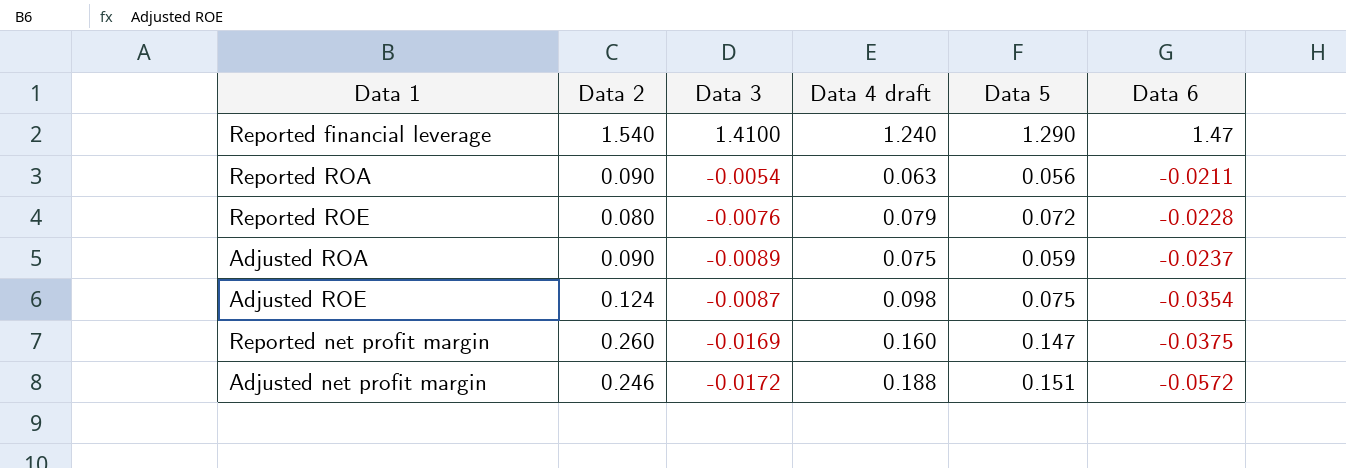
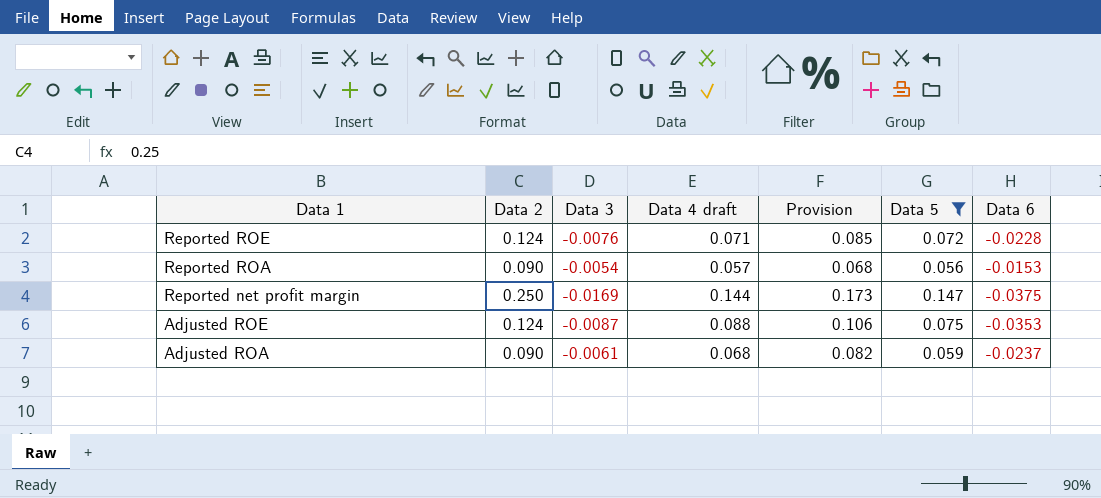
filter: none -> Data 5 <= 0.147
row order: Data 6 descending -> Data 1 descending
column Provision | formula: none -> [Data 4 draft] * 1.2
Reported ROE | Data 2: 0.080 -> 0.124
Reported ROE | Data 4 draft: 0.079 -> 0.071
Reported ROA | Data 4 draft: 0.063 -> 0.057
Reported ROA | Data 6: -0.0211 -> -0.0153
Reported net profit margin | Data 2: 0.260 -> 0.250
Reported net profit margin | Data 4 draft: 0.160 -> 0.144
Adjusted ROE | Data 4 draft: 0.098 -> 0.088
Adjusted ROE | Data 6: -0.0354 -> -0.0353
Adjusted ROA | Data 3: -0.0089 -> -0.0061
Adjusted ROA | Data 4 draft: 0.075 -> 0.068

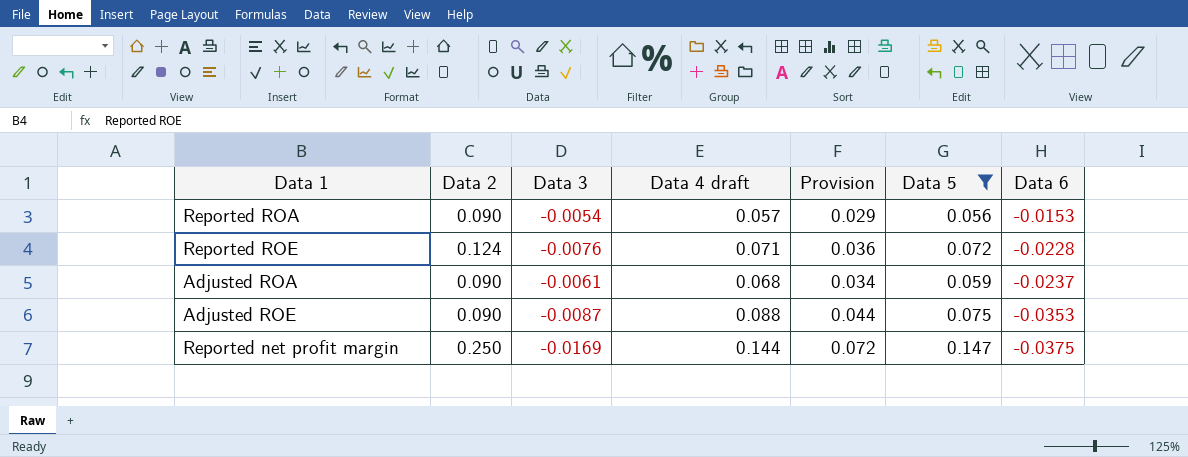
row order: Data 1 descending -> Data 6 descending
column Provision | formula: [Data 4 draft] * 1.2 -> [Data 4 draft] * 0.5
Adjusted ROE | Data 2: 0.124 -> 0.090

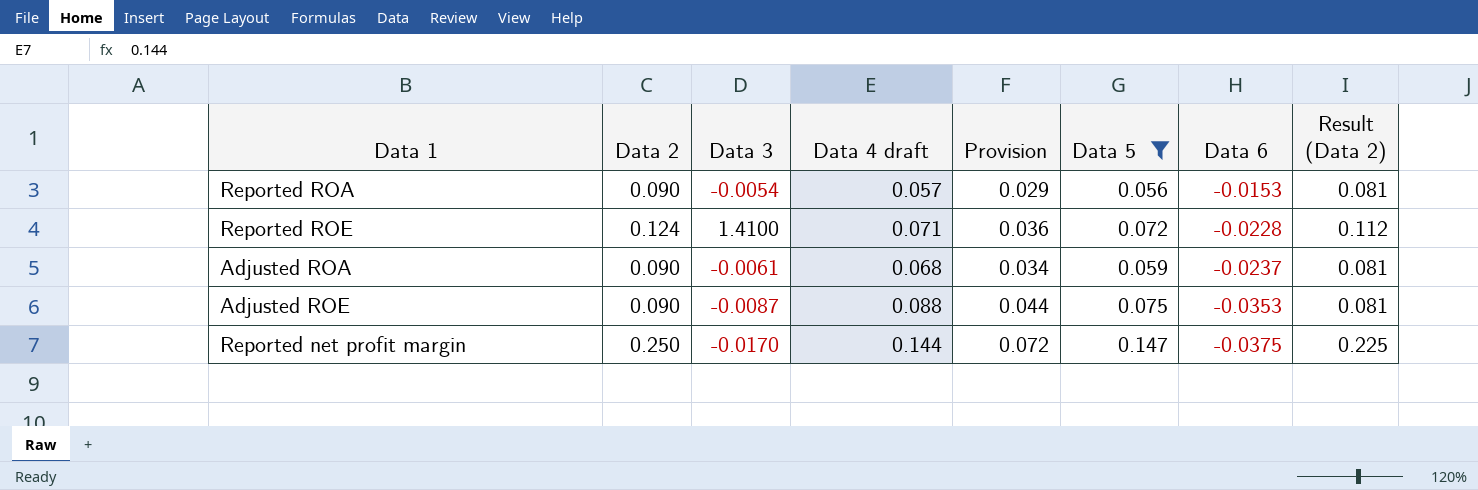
column Result (Data 2) | formula: none -> [Data 2] * 0.9
Reported ROE | Data 3: -0.0076 -> 1.4100
Reported net profit margin | Data 3: -0.0169 -> -0.0170

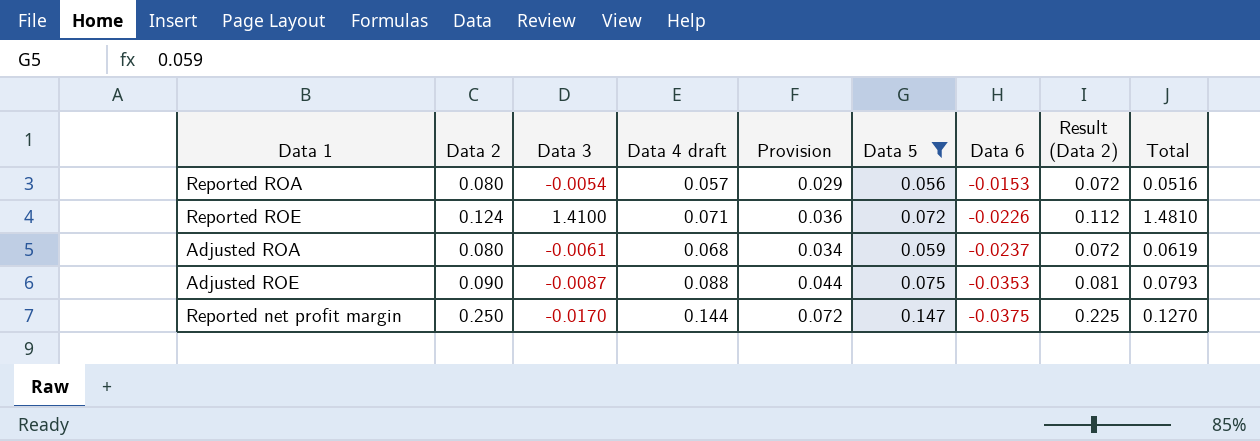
column Total | formula: none -> [Data 3] + [Data 4 draft]
Reported ROA | Data 2: 0.090 -> 0.080
Reported ROA | Result (Data 2): 0.081 -> 0.072
Reported ROE | Data 6: -0.0228 -> -0.0226
Adjusted ROA | Data 2: 0.090 -> 0.080
Adjusted ROA | Result (Data 2): 0.081 -> 0.072

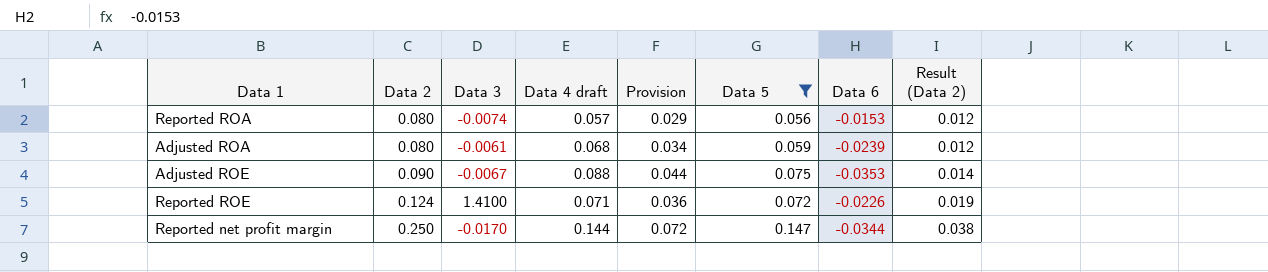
row order: Data 6 descending -> Data 2 ascending
column Total | formula: [Data 3] + [Data 4 draft] -> none
column Result (Data 2) | formula: [Data 2] * 0.9 -> [Data 2] * 0.15
Reported ROA | Data 3: -0.0054 -> -0.0074
Adjusted ROA | Data 6: -0.0237 -> -0.0239
Adjusted ROE | Data 3: -0.0087 -> -0.0067
Reported net profit margin | Data 6: -0.0375 -> -0.0344

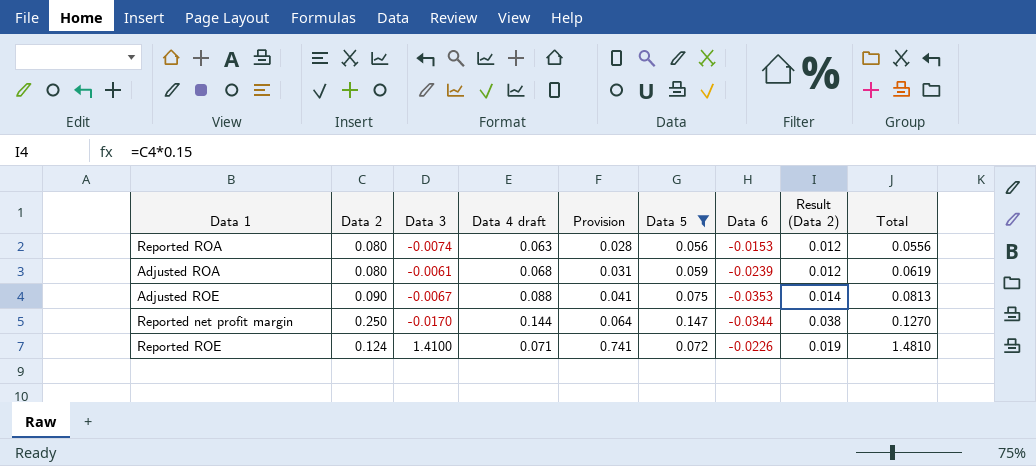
row order: Data 2 ascending -> Provision ascending
column Provision | formula: [Data 4 draft] * 0.5 -> [Total] * 0.5
column Total | formula: none -> [Data 3] + [Data 4 draft]
Reported ROA | Data 4 draft: 0.057 -> 0.063

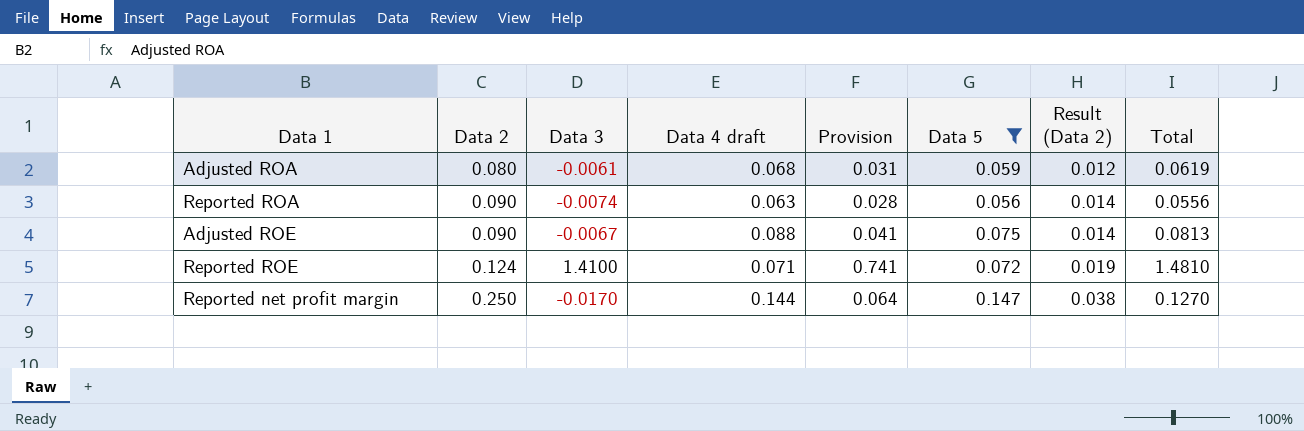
row order: Provision ascending -> Data 2 ascending
column Data 6 | position: 7 -> none
Reported ROA | Data 2: 0.080 -> 0.090
Reported ROA | Result (Data 2): 0.012 -> 0.014

